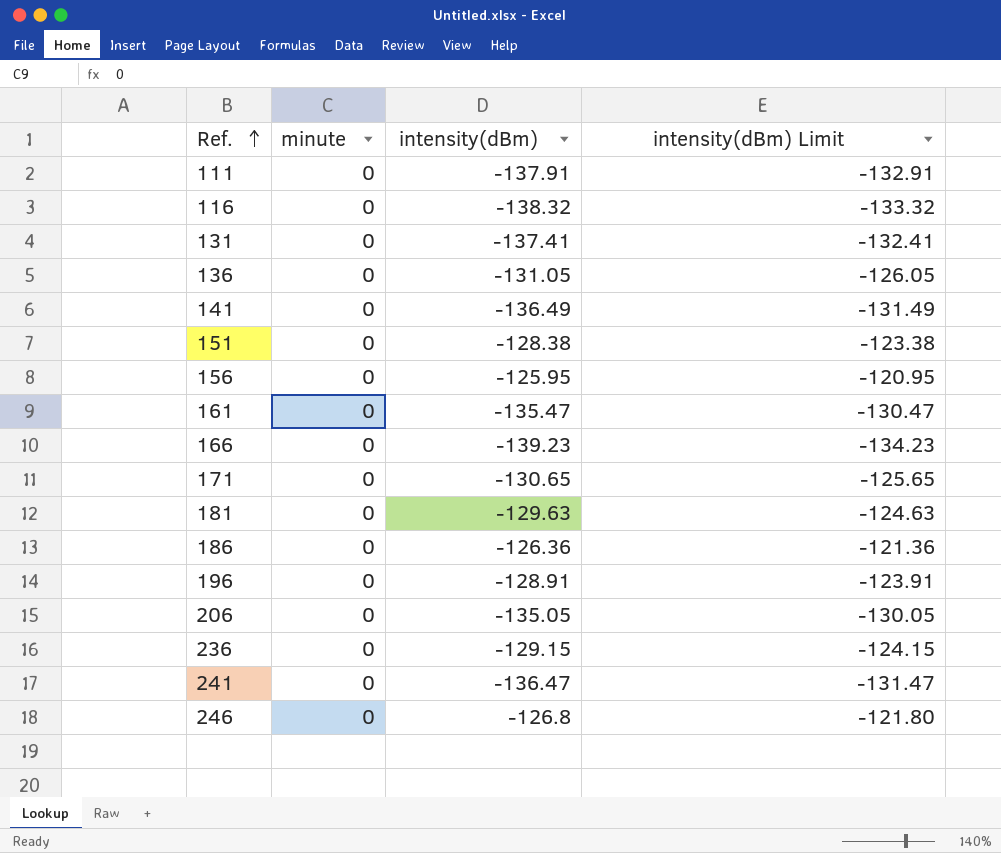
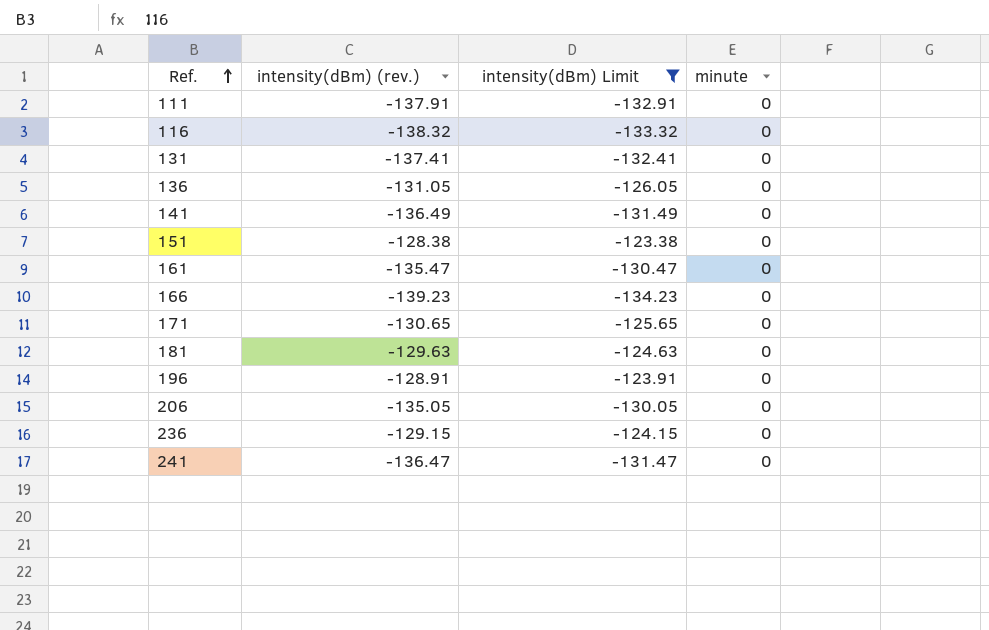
filter: none -> intensity(dBm) Limit <= -123.38
column name: intensity(dBm) -> intensity(dBm) (rev.)
column minute | position: 2 -> 4

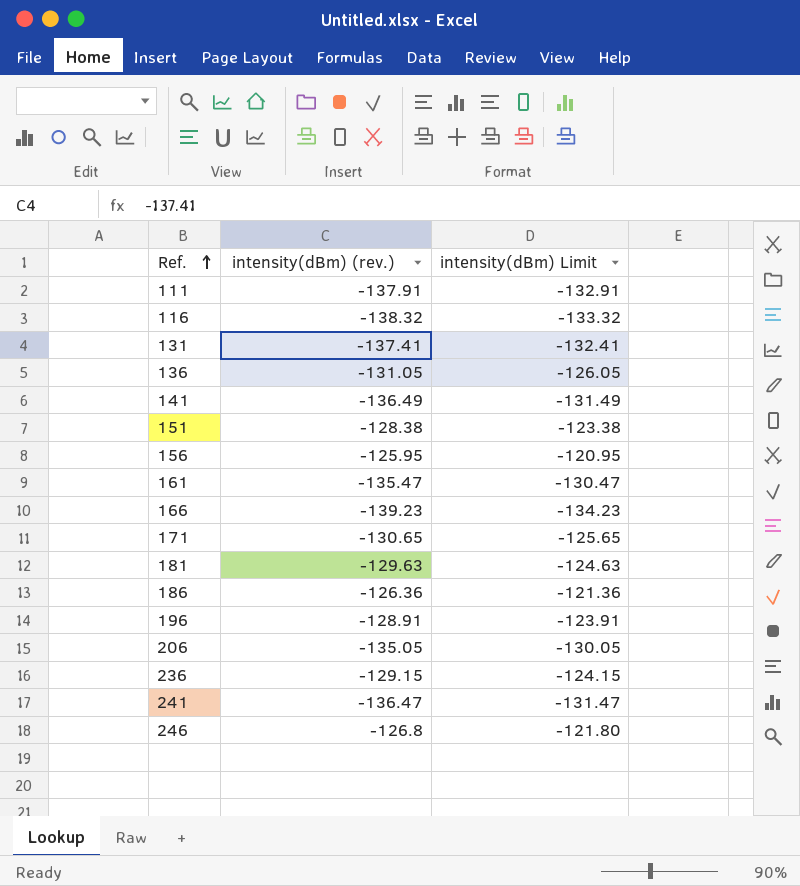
filter: intensity(dBm) Limit <= -123.38 -> none
column minute | position: 4 -> none

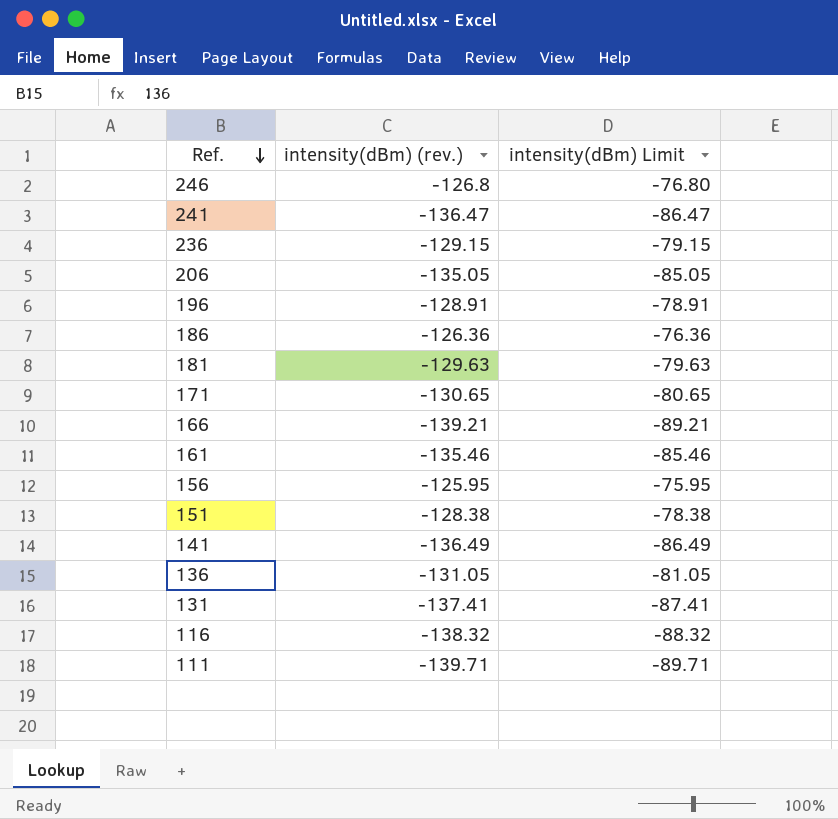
row order: Ref. ascending -> Ref. descending
column intensity(dBm) Limit | formula: [intensity(dBm) (rev.)] + 5 -> [intensity(dBm) (rev.)] + 50
166 | intensity(dBm) (rev.): -139.23 -> -139.21
161 | intensity(dBm) (rev.): -135.47 -> -135.46
111 | intensity(dBm) (rev.): -137.91 -> -139.71

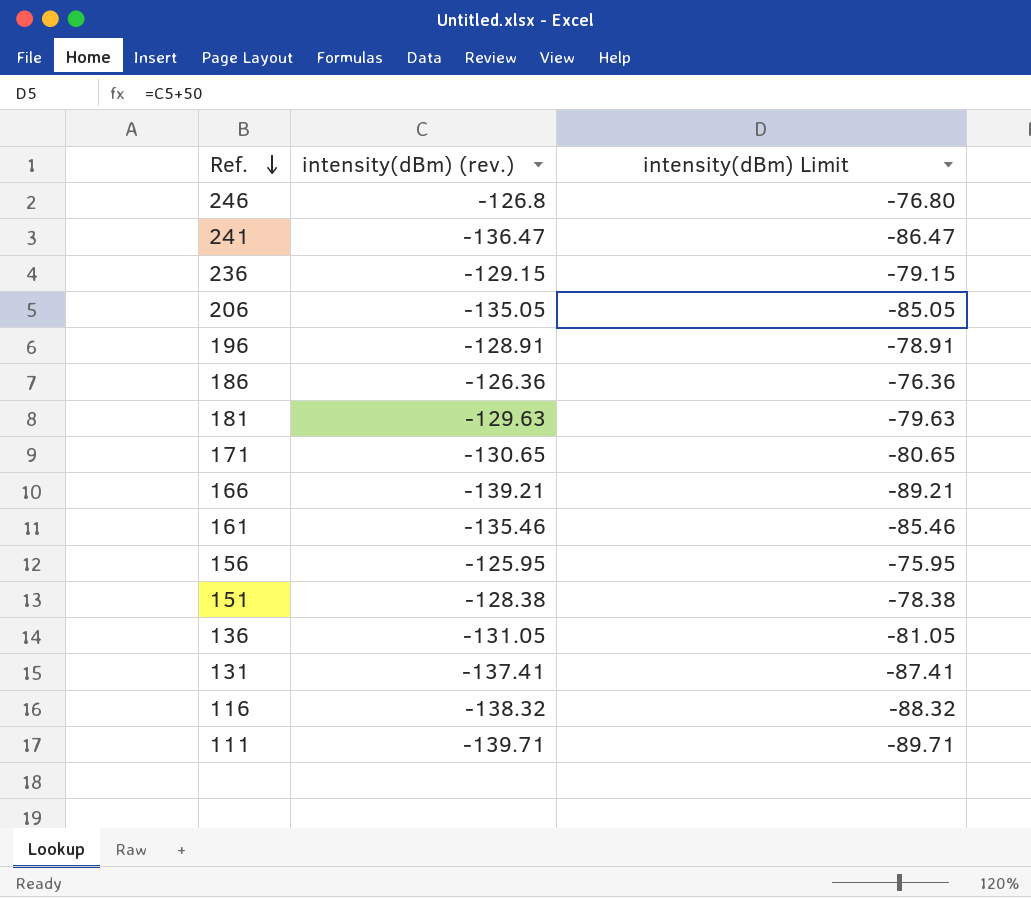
row 141: -136.49 | -86.49 -> none

